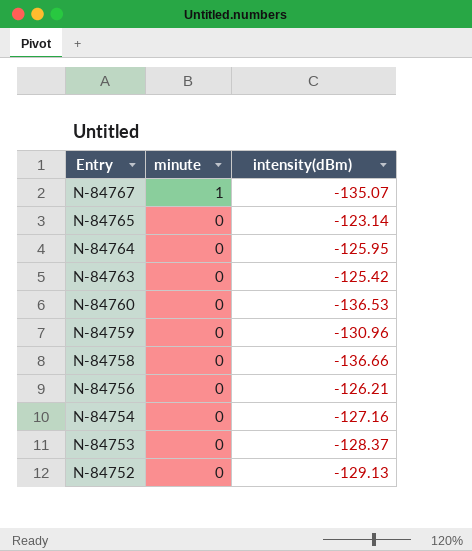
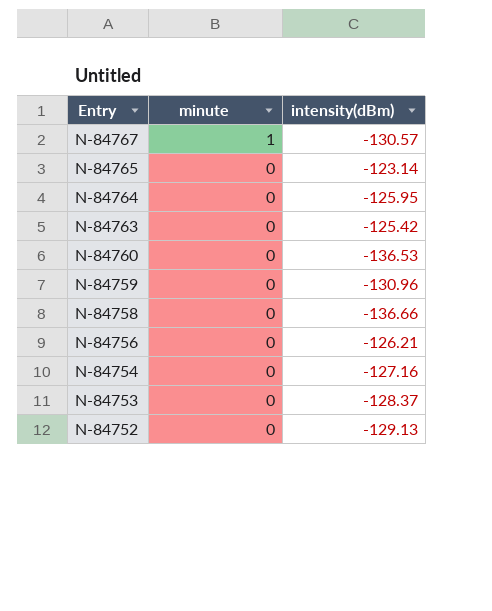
N-84767 | intensity(dBm): -135.07 -> -130.57

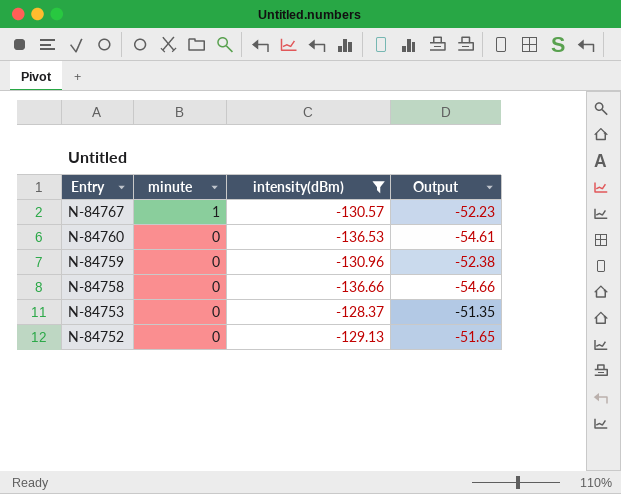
filter: none -> intensity(dBm) <= -128.37
column Output | formula: none -> [intensity(dBm)] * 0.4

